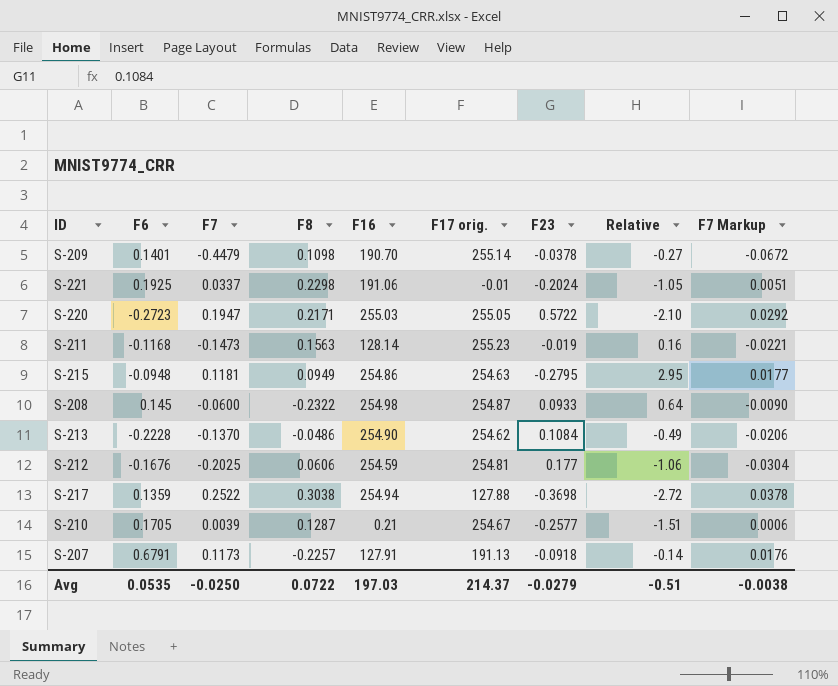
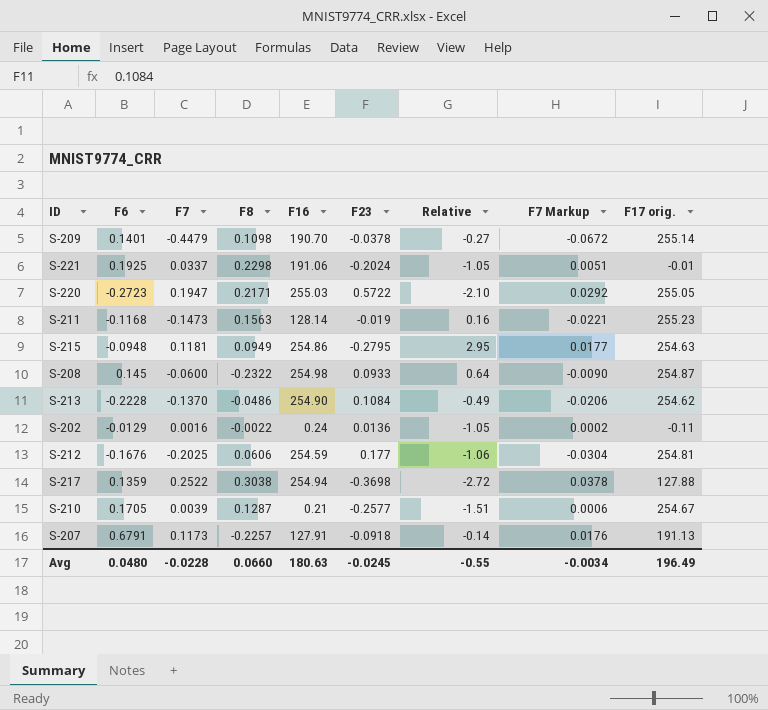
column F17 orig. | position: 6 -> 9
row S-202: none -> -0.0129 | 0.0016 | -0.0022 | 0.24 | 0.0136 | -1.05 | 0.0002 | -0.11
Avg | F6: 0.0535 -> 0.0480
Avg | F7: -0.0250 -> -0.0228
Avg | F8: 0.0722 -> 0.0660
Avg | F16: 197.03 -> 180.63
Avg | F23: -0.0279 -> -0.0245
Avg | Relative: -0.51 -> -0.55
Avg | F7 Markup: -0.0038 -> -0.0034
Avg | F17 orig.: 214.37 -> 196.49

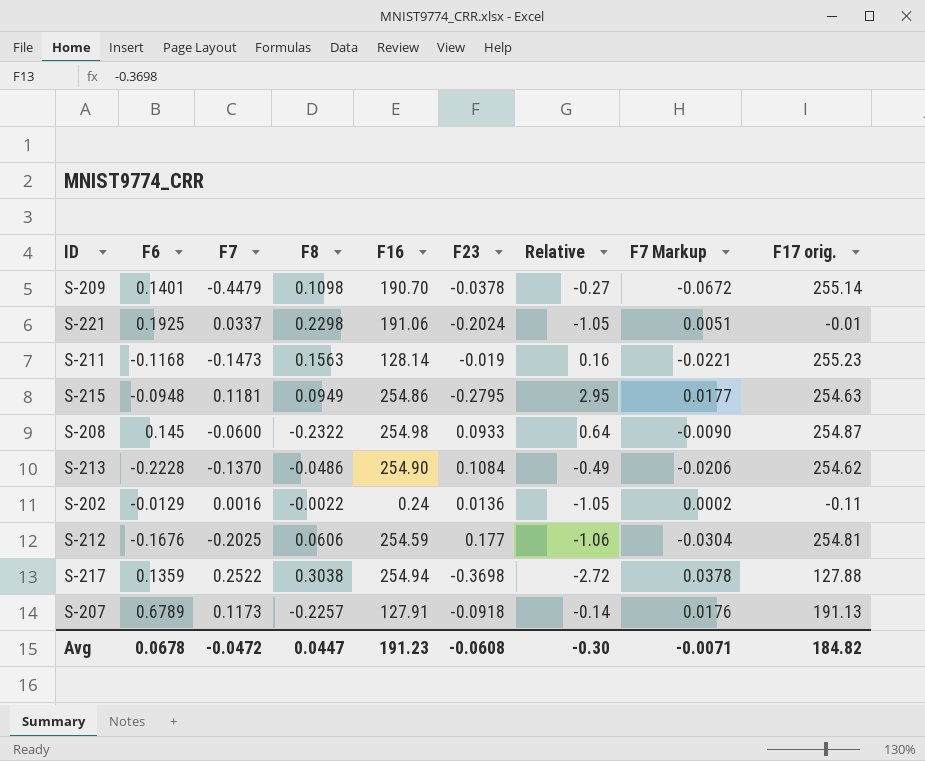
row S-220: -0.2723 | 0.1947 | 0.2171 | 255.03 | 0.5722 | -2.10 | 0.0292 | 255.05 -> none
row S-210: 0.1705 | 0.0039 | 0.1287 | 0.21 | -0.2577 | -1.51 | 0.0006 | 254.67 -> none
S-207 | F6: 0.6791 -> 0.6789
Avg | F6: 0.0480 -> 0.0678
Avg | F7: -0.0228 -> -0.0472
Avg | F8: 0.0660 -> 0.0447
Avg | F16: 180.63 -> 191.23
Avg | F23: -0.0245 -> -0.0608
Avg | Relative: -0.55 -> -0.30
Avg | F7 Markup: -0.0034 -> -0.0071
Avg | F17 orig.: 196.49 -> 184.82

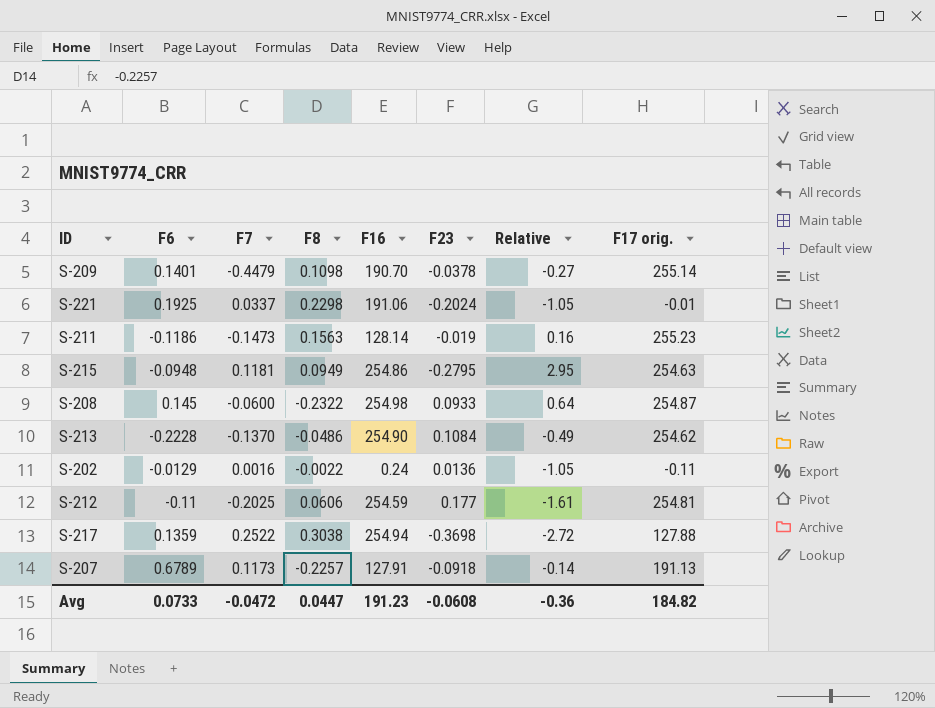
column F7 Markup | formula: [F7] * 0.15 -> none
S-211 | F6: -0.1168 -> -0.1186
S-212 | F6: -0.1676 -> -0.11
S-212 | Relative: -1.06 -> -1.61
Avg | F6: 0.0678 -> 0.0733
Avg | Relative: -0.30 -> -0.36

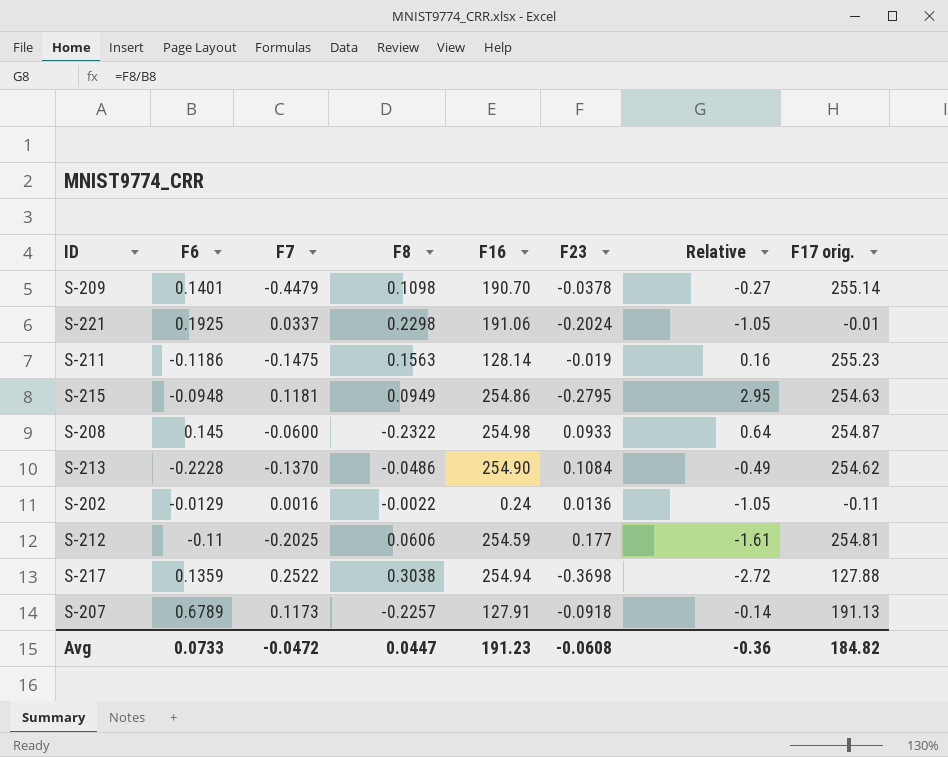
S-211 | F7: -0.1473 -> -0.1475

